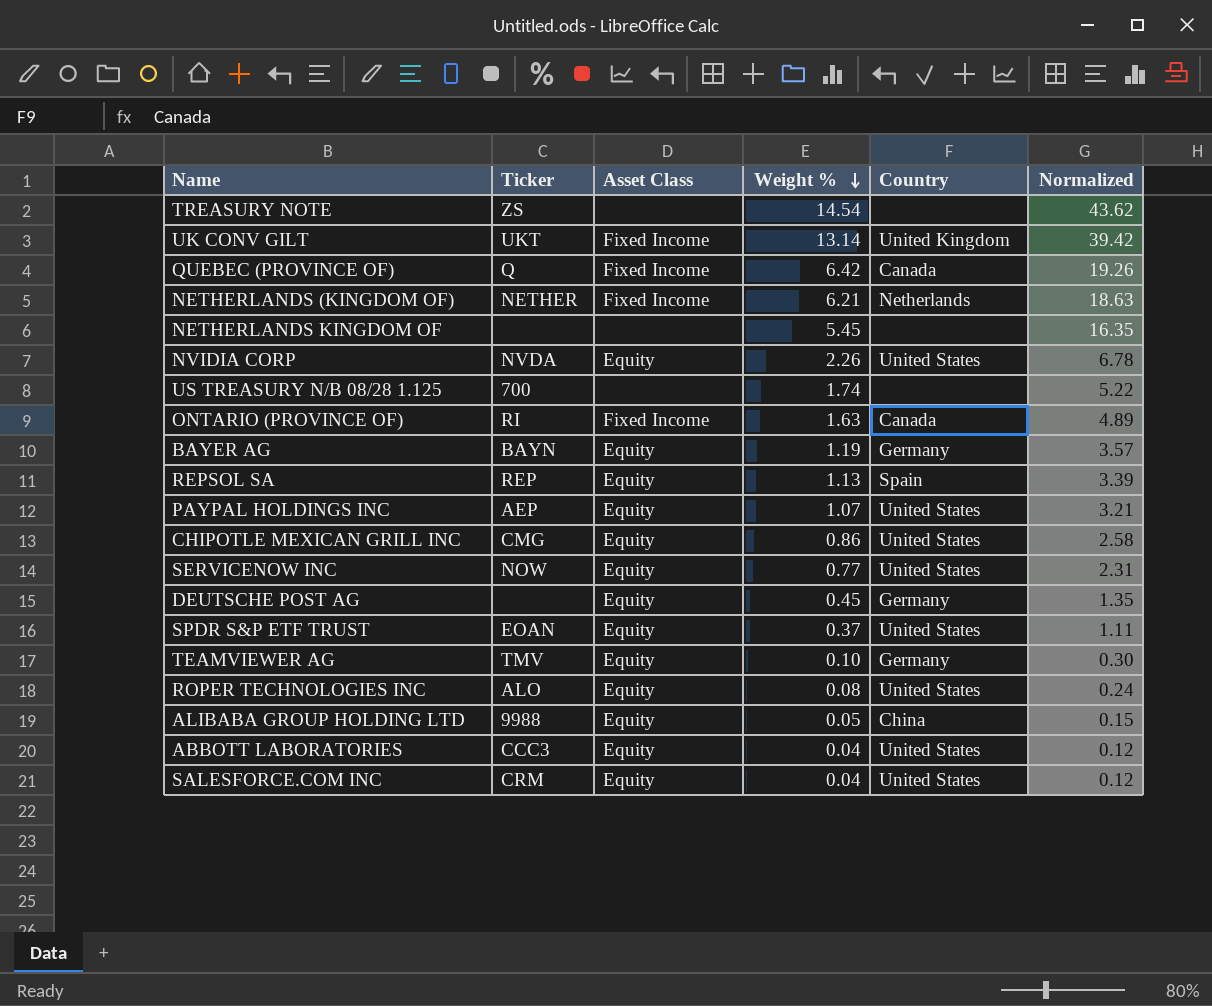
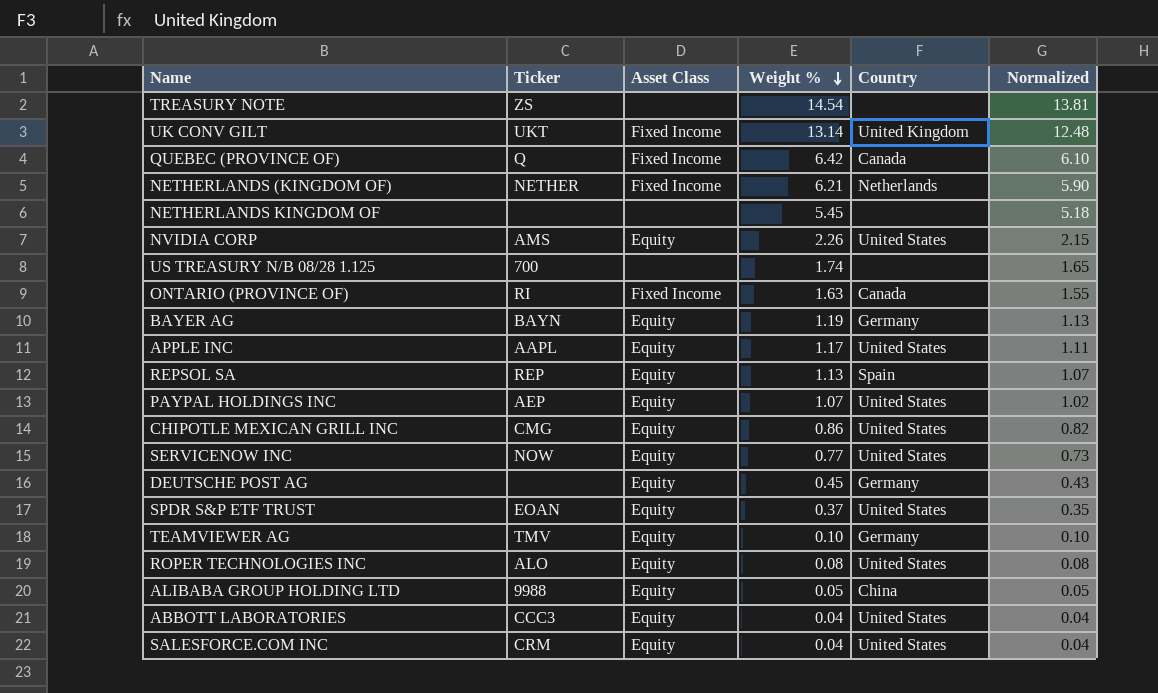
column Normalized | formula: [Weight %] * 3 -> [Weight %] * 0.95
NVIDIA CORP | Ticker: NVDA -> AMS
row APPLE INC: none -> AAPL | Equity | 1.17 | United States | 1.11

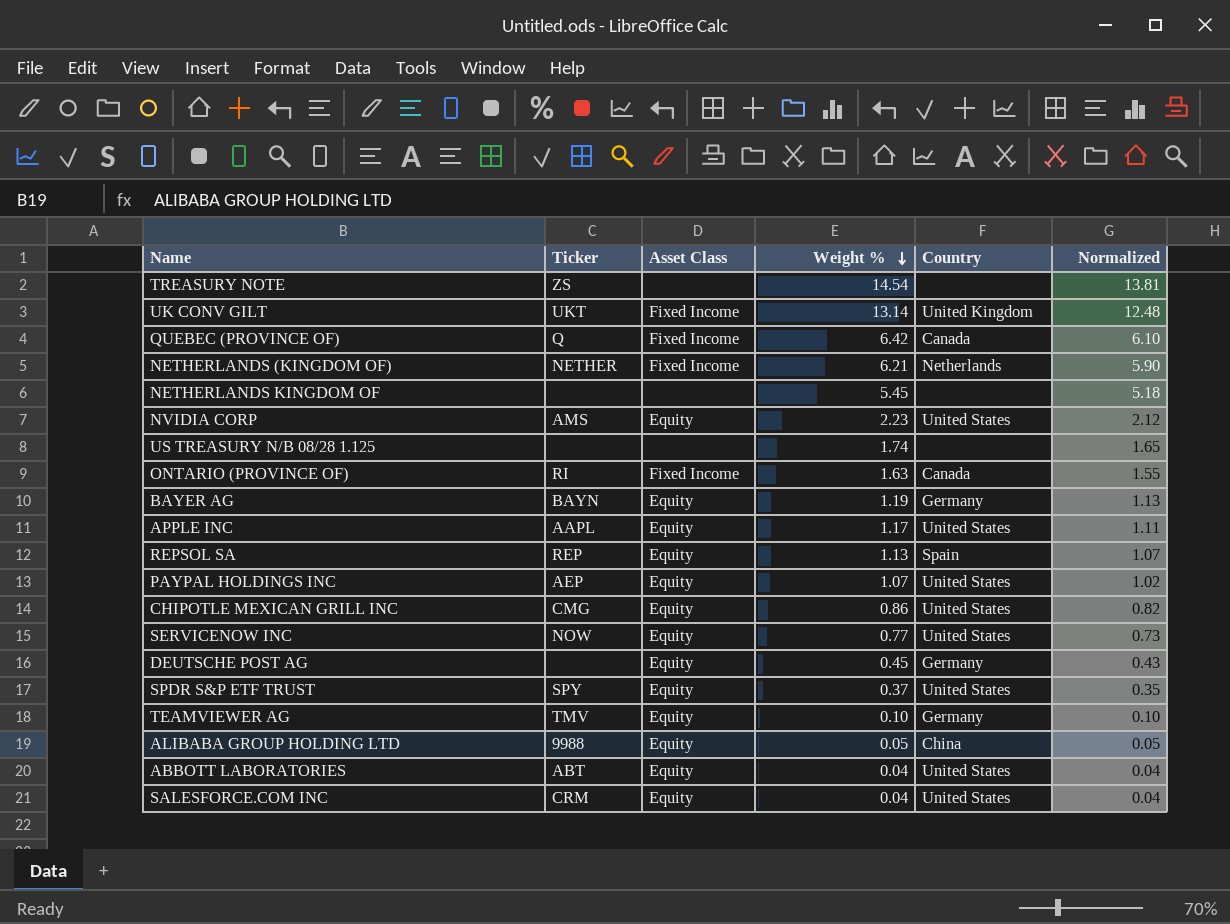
row ROPER TECHNOLOGIES INC: ALO | Equity | 0.08 | United States | 0.08 -> none
NVIDIA CORP | Weight %: 2.26 -> 2.23
NVIDIA CORP | Normalized: 2.15 -> 2.12
US TREASURY N/B 08/28 1.125 | Ticker: 700 -> none
SPDR S&P ETF TRUST | Ticker: EOAN -> SPY
ABBOTT LABORATORIES | Ticker: CCC3 -> ABT

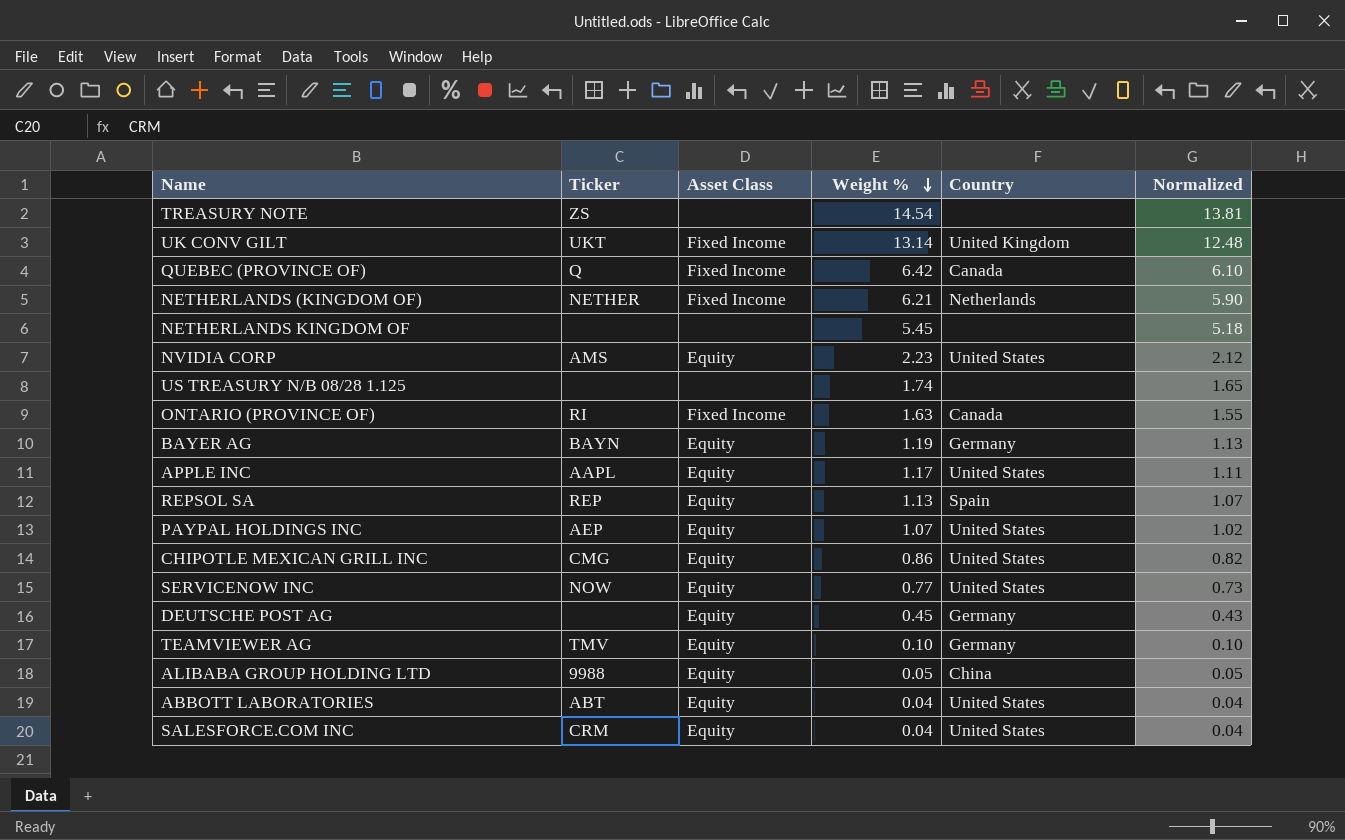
row SPDR S&P ETF TRUST: SPY | Equity | 0.37 | United States | 0.35 -> none

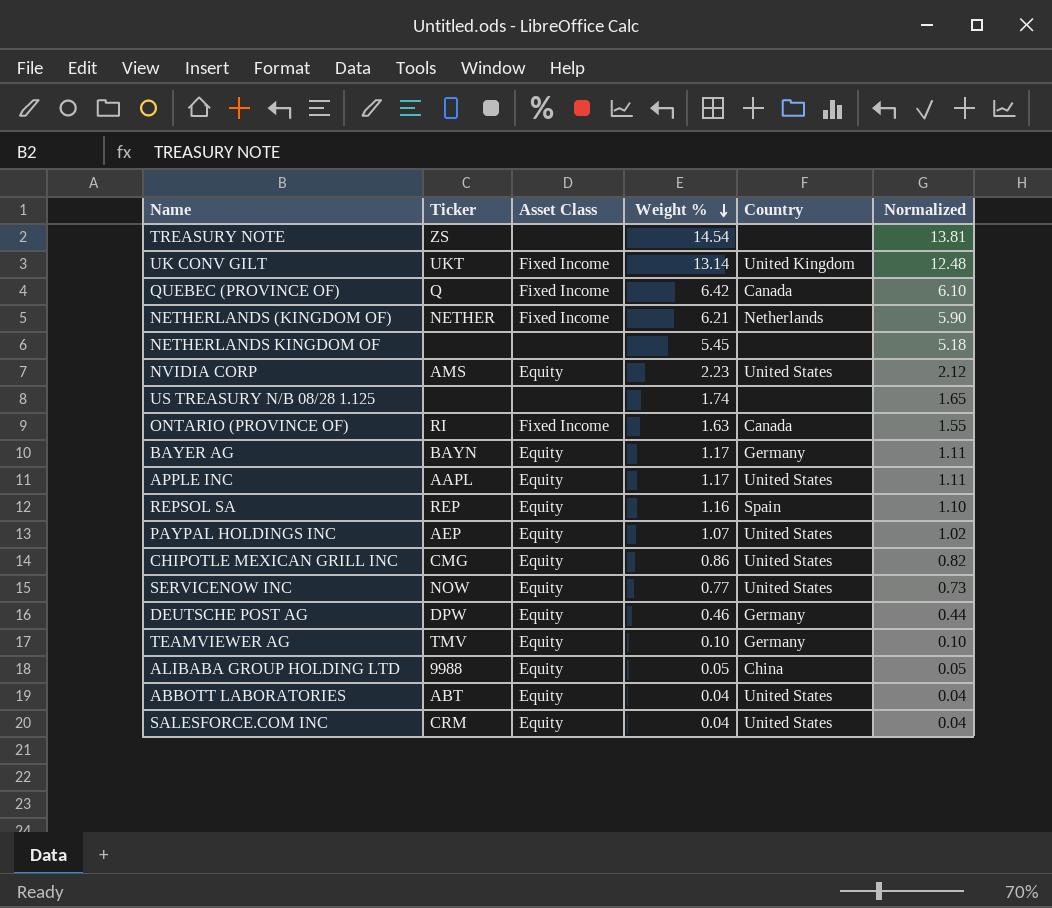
BAYER AG | Weight %: 1.19 -> 1.17
BAYER AG | Normalized: 1.13 -> 1.11
REPSOL SA | Weight %: 1.13 -> 1.16
REPSOL SA | Normalized: 1.07 -> 1.10
DEUTSCHE POST AG | Ticker: none -> DPW
DEUTSCHE POST AG | Weight %: 0.45 -> 0.46
DEUTSCHE POST AG | Normalized: 0.43 -> 0.44

